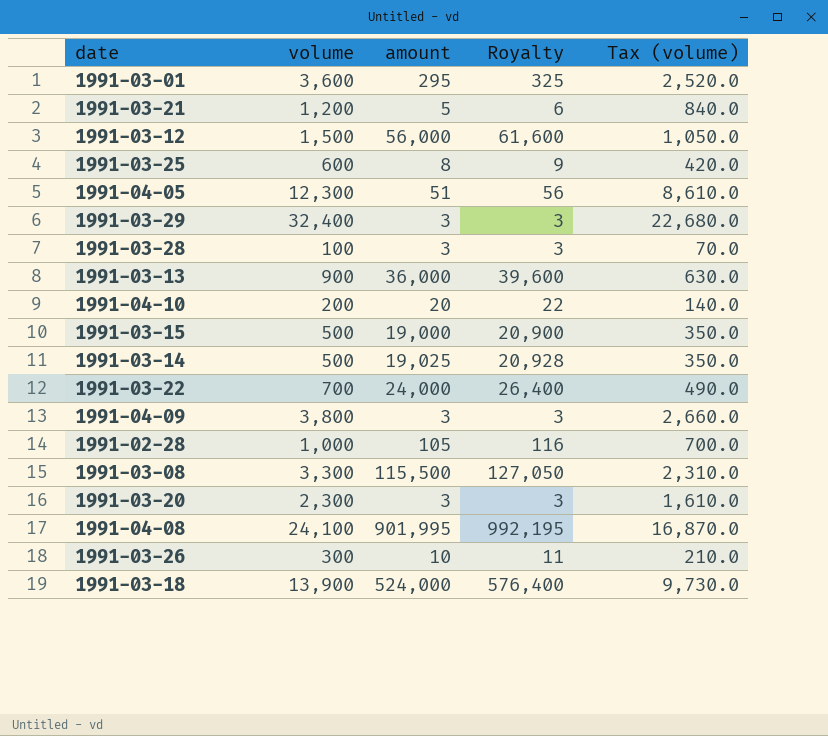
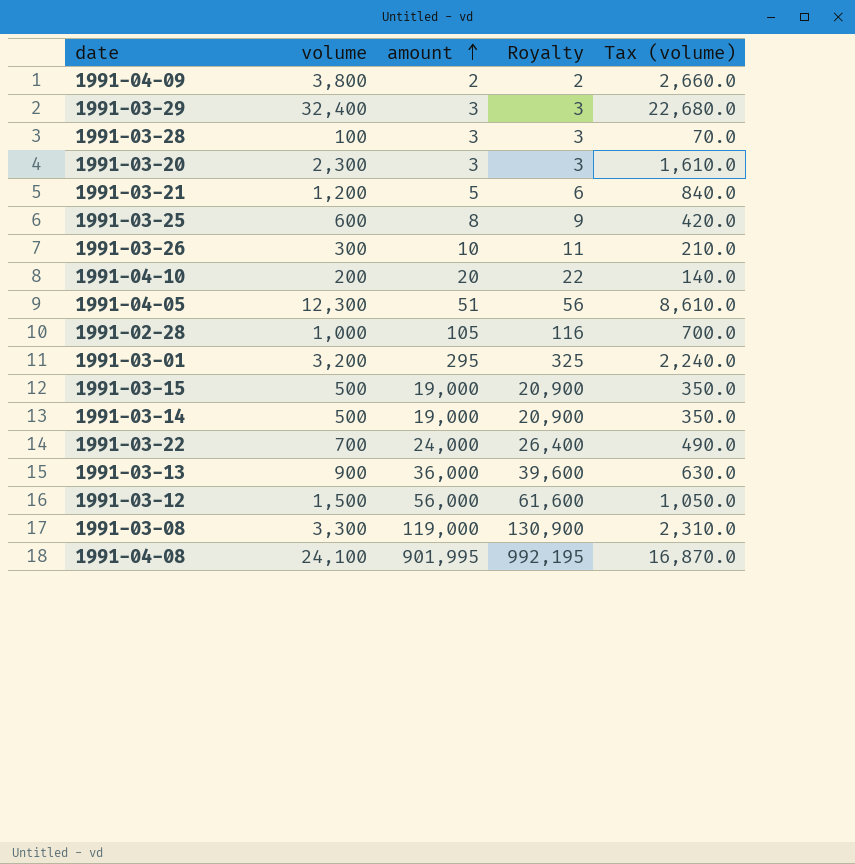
row order: none -> amount ascending
row 1991-03-18: 13,900 | 524,000 | 576,400 | 9,730.0 -> none
1991-04-09 | amount: 3 -> 2
1991-04-09 | Royalty: 3 -> 2
1991-03-01 | volume: 3,600 -> 3,200
1991-03-01 | Tax (volume): 2,520.0 -> 2,240.0
1991-03-14 | amount: 19,025 -> 19,000
1991-03-14 | Royalty: 20,928 -> 20,900
1991-03-08 | amount: 115,500 -> 119,000
1991-03-08 | Royalty: 127,050 -> 130,900

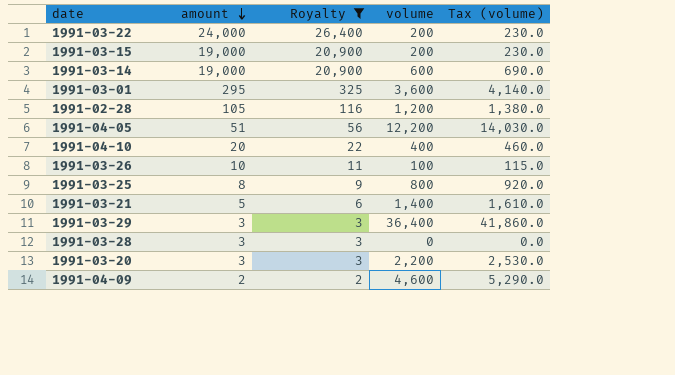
filter: none -> Royalty <= 26,400
row order: amount ascending -> amount descending
column volume | position: 2 -> 4
column Tax (volume) | formula: [volume] * 0.7 -> [volume] * 1.15
1991-03-22 | volume: 700 -> 200
1991-03-15 | volume: 500 -> 200
1991-03-14 | volume: 500 -> 600
1991-03-01 | volume: 3,200 -> 3,600
1991-02-28 | volume: 1,000 -> 1,200
1991-04-05 | volume: 12,300 -> 12,200
1991-04-10 | volume: 200 -> 400
1991-03-26 | volume: 300 -> 100
1991-03-25 | volume: 600 -> 800
1991-03-21 | volume: 1,200 -> 1,400
1991-03-29 | volume: 32,400 -> 36,400
1991-03-28 | volume: 100 -> 0
1991-03-20 | volume: 2,300 -> 2,200
1991-04-09 | volume: 3,800 -> 4,600

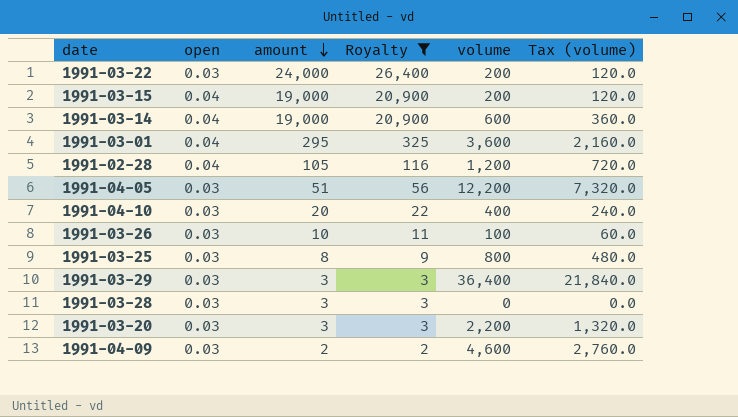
column open | position: none -> 2
column Tax (volume) | formula: [volume] * 1.15 -> [volume] * 0.6
row 1991-03-21: 5 | 6 | 1,400 | 1,610.0 -> none

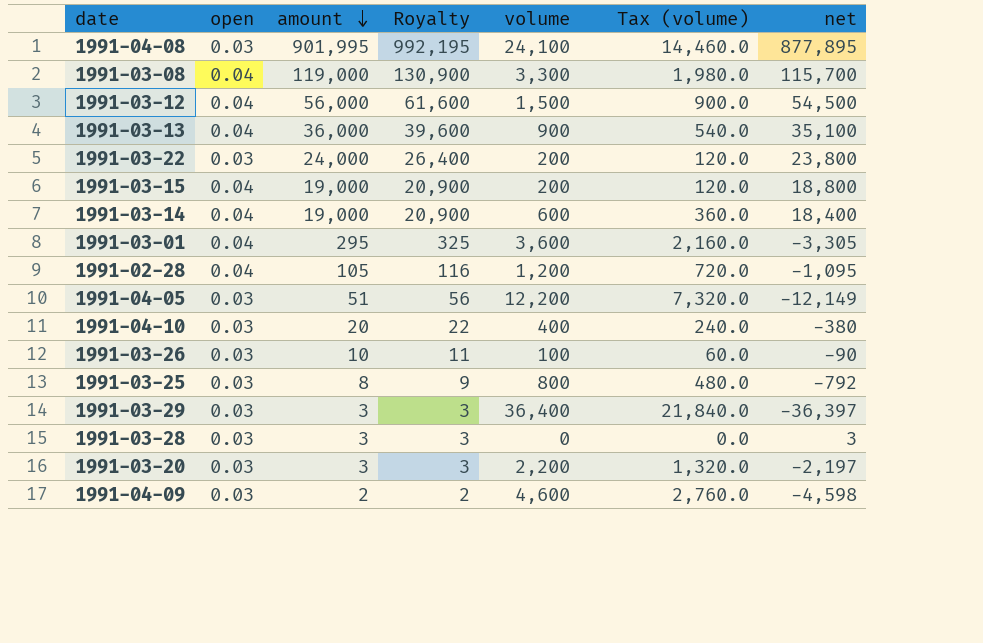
filter: Royalty <= 26,400 -> none
column net | formula: none -> [amount] - [volume]

